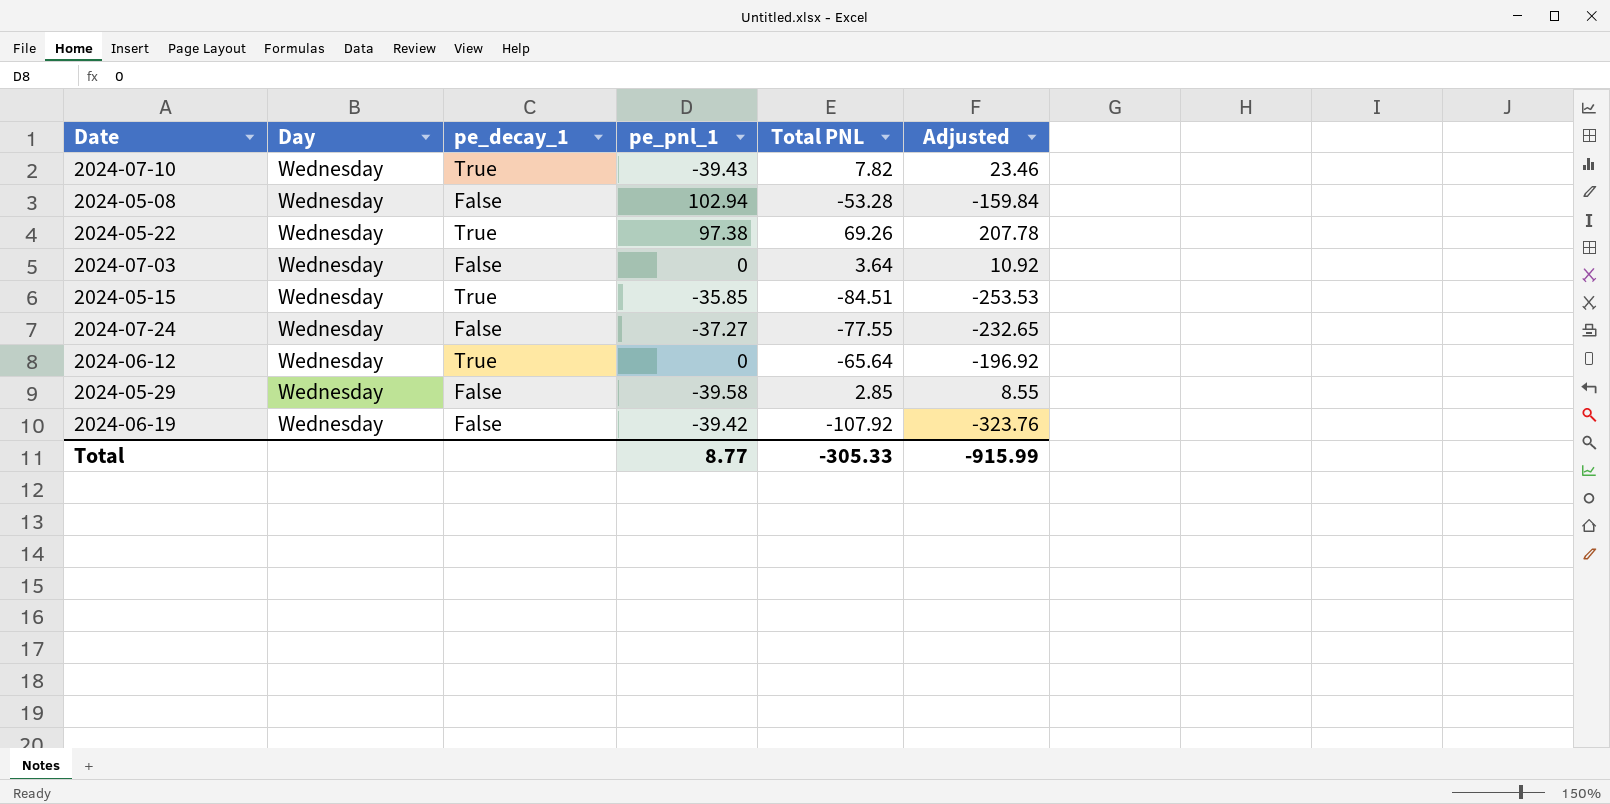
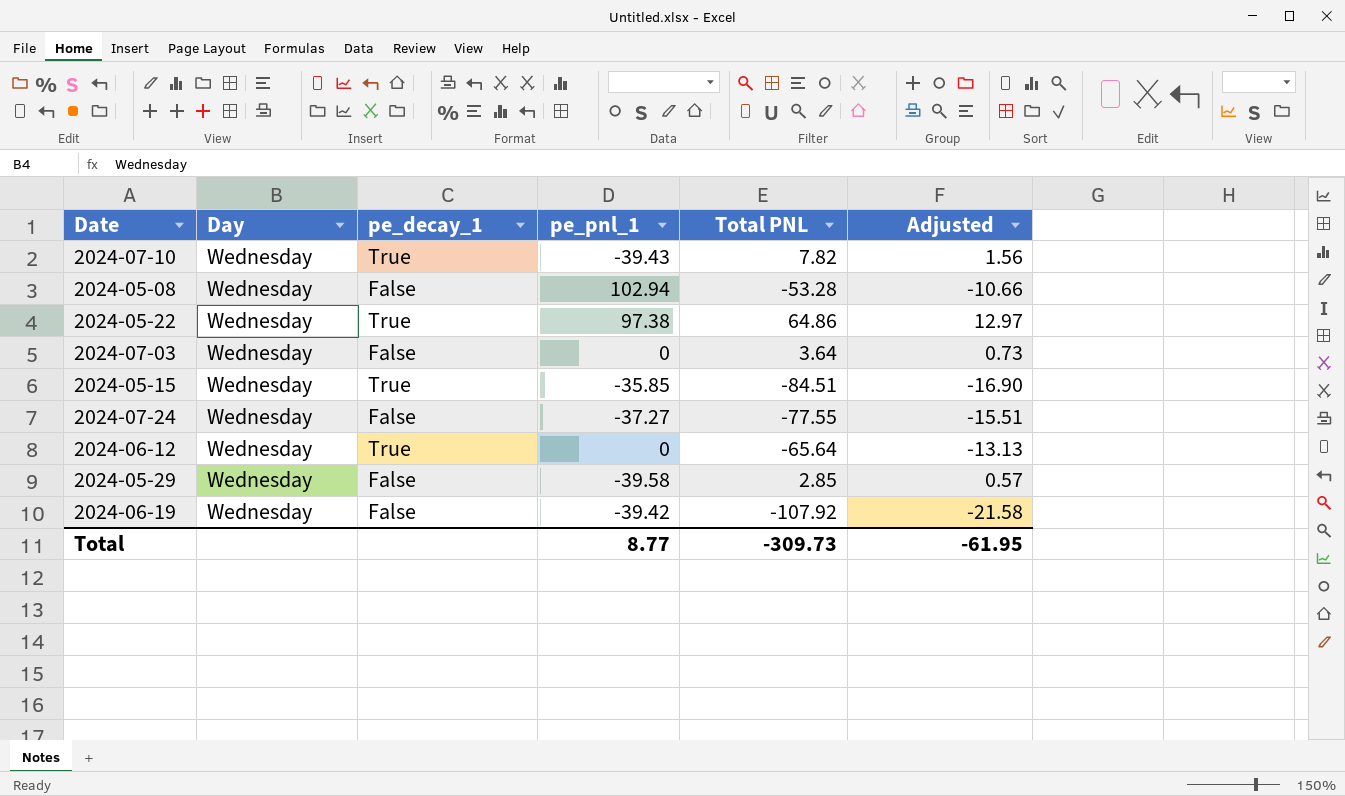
column Adjusted | formula: [Total PNL] * 3 -> [Total PNL] * 0.2
2024-05-22 | Total PNL: 69.26 -> 64.86
Total | Total PNL: -305.33 -> -309.73
Total | Adjusted: -915.99 -> -61.95

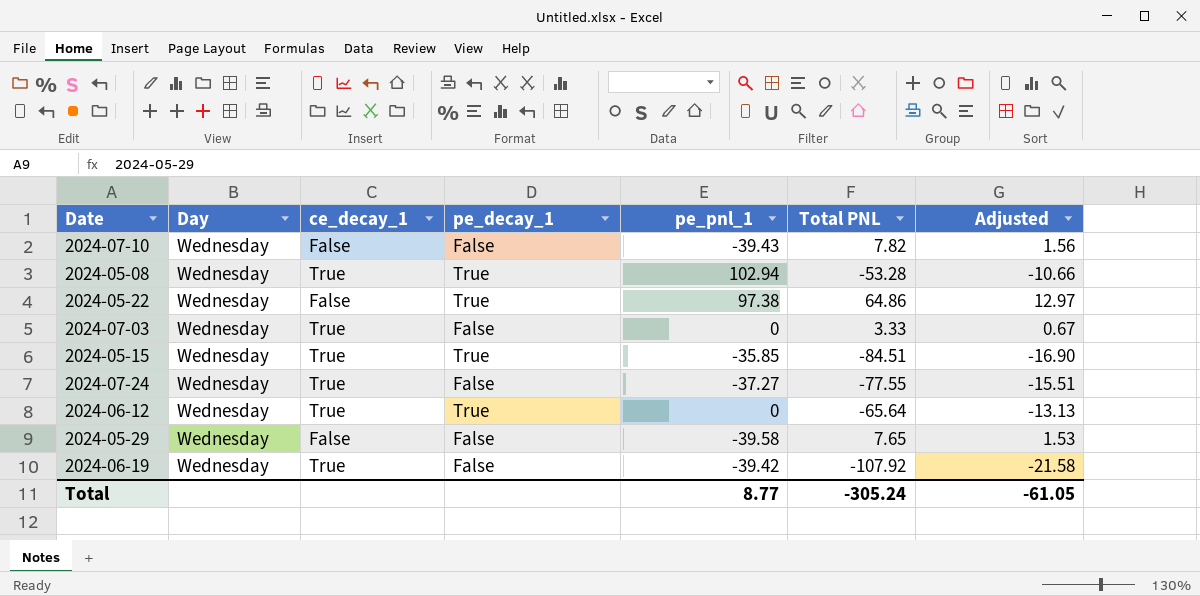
column ce_decay_1 | position: none -> 3
2024-07-10 | pe_decay_1: True -> False
2024-05-08 | pe_decay_1: False -> True
2024-07-03 | Total PNL: 3.64 -> 3.33
2024-07-03 | Adjusted: 0.73 -> 0.67
2024-05-29 | Total PNL: 2.85 -> 7.65
2024-05-29 | Adjusted: 0.57 -> 1.53
Total | Total PNL: -309.73 -> -305.24
Total | Adjusted: -61.95 -> -61.05

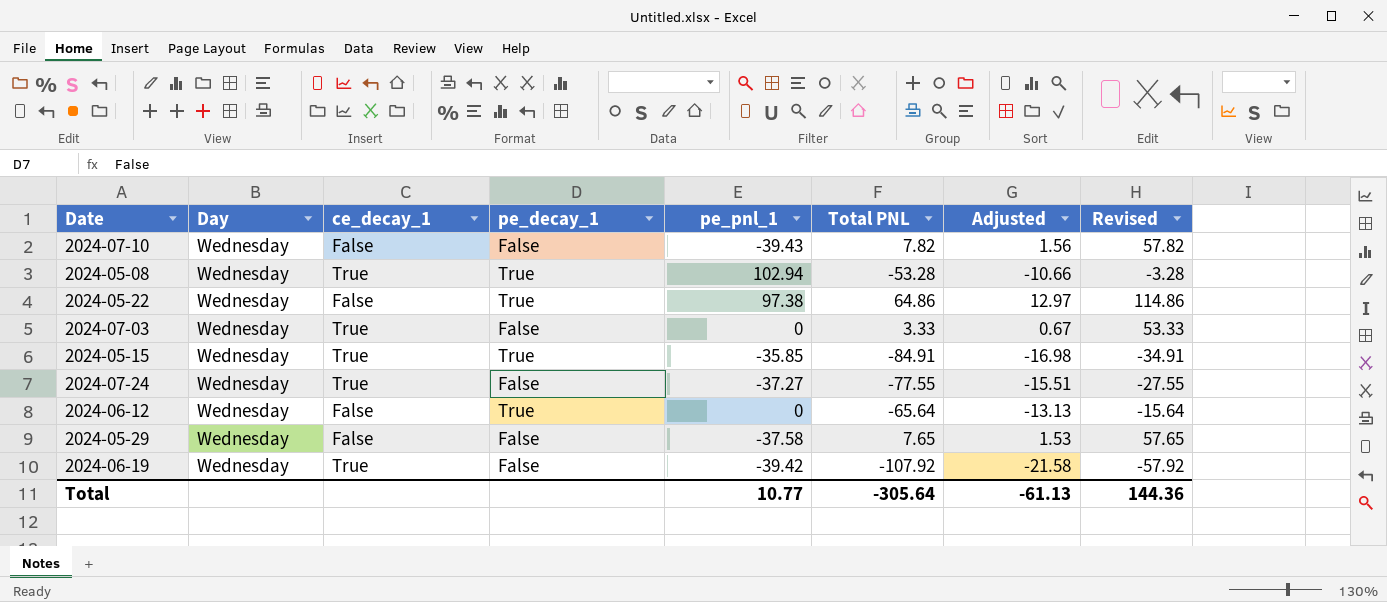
column Revised | formula: none -> [Total PNL] + 50
2024-05-15 | Total PNL: -84.51 -> -84.91
2024-05-15 | Adjusted: -16.90 -> -16.98
2024-06-12 | ce_decay_1: True -> False
2024-05-29 | pe_pnl_1: -39.58 -> -37.58
Total | pe_pnl_1: 8.77 -> 10.77
Total | Total PNL: -305.24 -> -305.64
Total | Adjusted: -61.05 -> -61.13

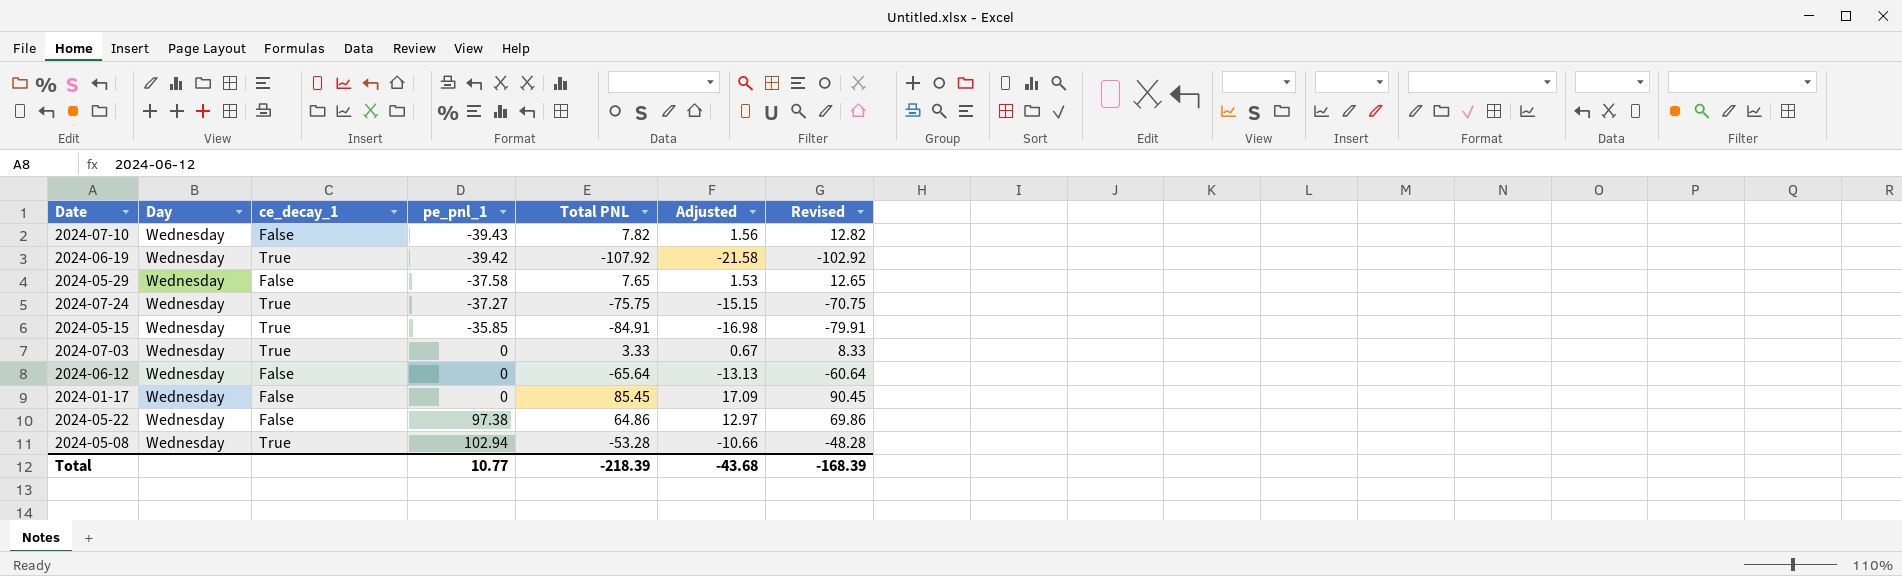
row order: none -> pe_pnl_1 ascending
column pe_decay_1 | position: 4 -> none
column Revised | formula: [Total PNL] + 50 -> [Total PNL] + 5
2024-07-24 | Total PNL: -77.55 -> -75.75
2024-07-24 | Adjusted: -15.51 -> -15.15
row 2024-01-17: none -> Wednesday | False | 0 | 85.45 | 17.09 | 90.45
Total | Total PNL: -305.64 -> -218.39
Total | Adjusted: -61.13 -> -43.68
Total | Revised: 144.36 -> -168.39

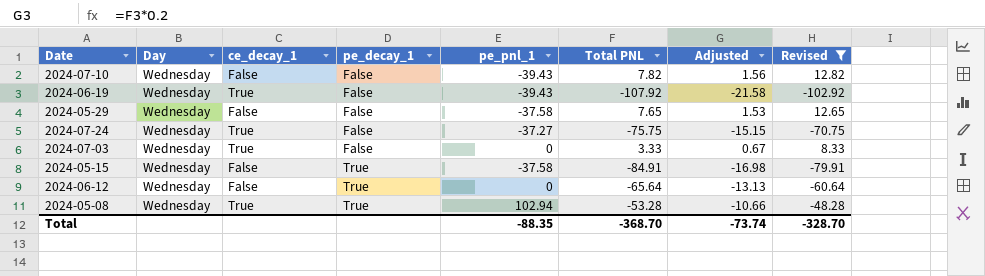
filter: none -> Revised <= 12.82
row order: pe_pnl_1 ascending -> pe_decay_1 ascending
column pe_decay_1 | position: none -> 4
2024-06-19 | pe_pnl_1: -39.42 -> -39.43
2024-05-15 | ce_decay_1: True -> False
2024-05-15 | pe_pnl_1: -35.85 -> -37.58
Total | pe_pnl_1: 10.77 -> -88.35
Total | Total PNL: -218.39 -> -368.70
Total | Adjusted: -43.68 -> -73.74
Total | Revised: -168.39 -> -328.70

